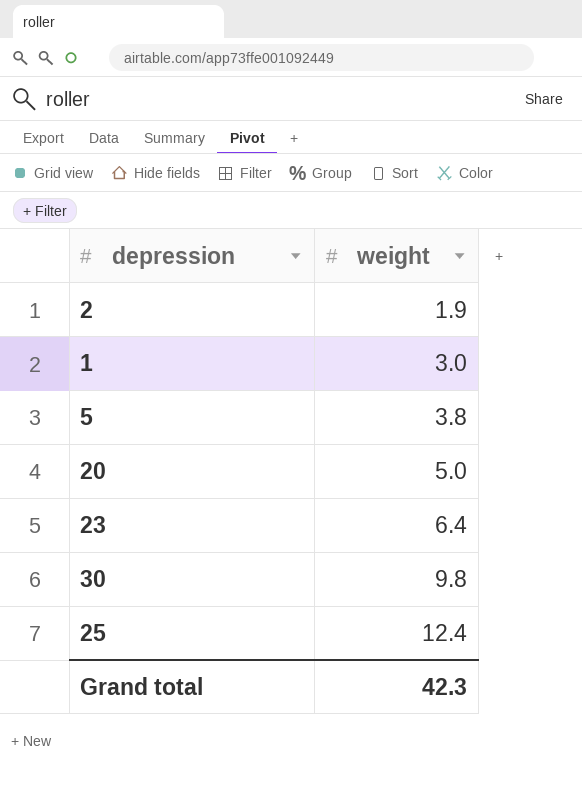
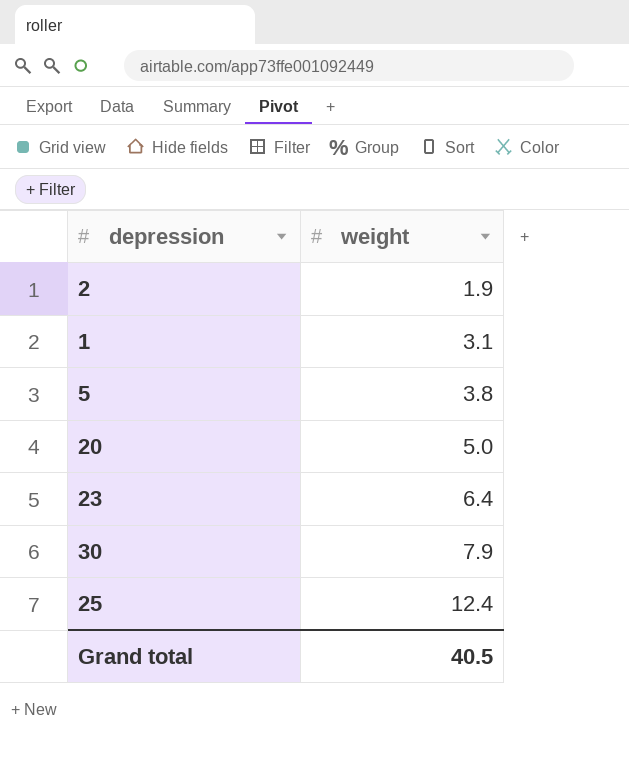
1 | weight: 3.0 -> 3.1
30 | weight: 9.8 -> 7.9
Grand total | weight: 42.3 -> 40.5

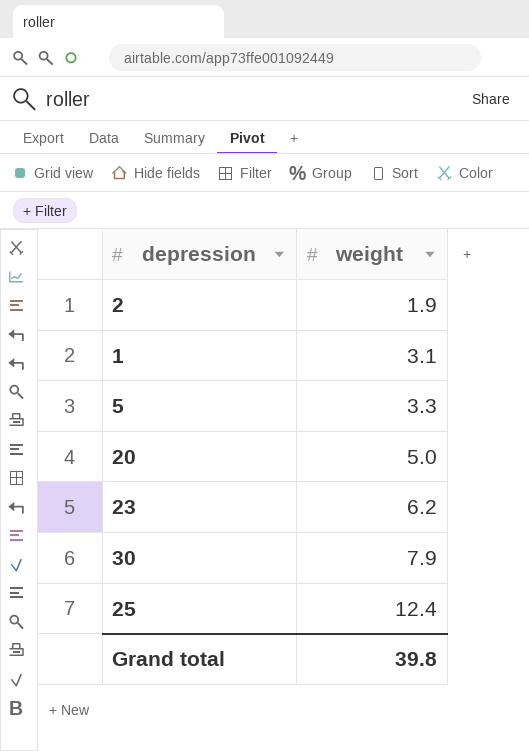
5 | weight: 3.8 -> 3.3
23 | weight: 6.4 -> 6.2
Grand total | weight: 40.5 -> 39.8

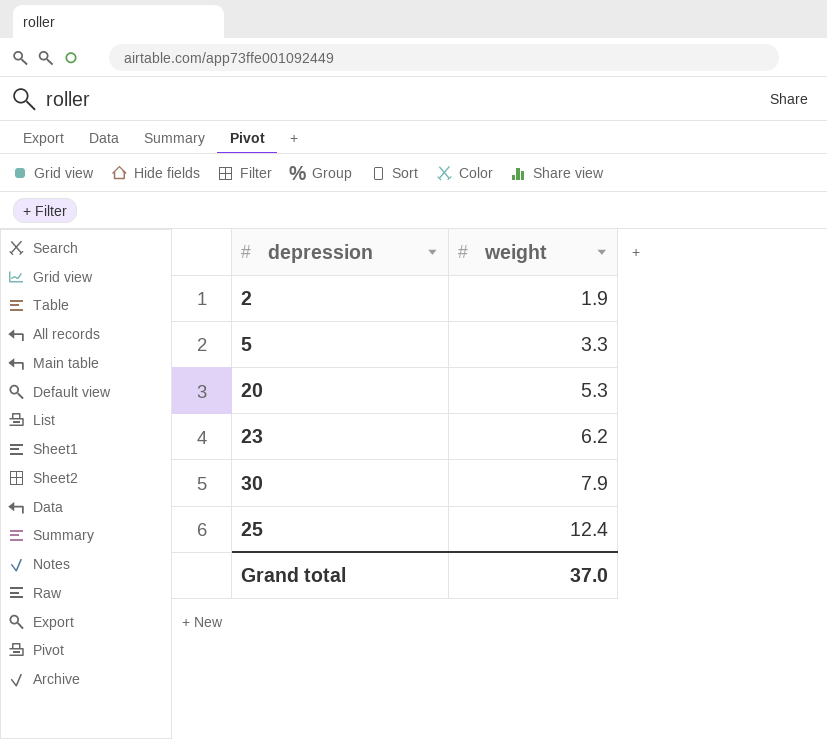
row 1: 3.1 -> none
20 | weight: 5.0 -> 5.3
Grand total | weight: 39.8 -> 37.0

